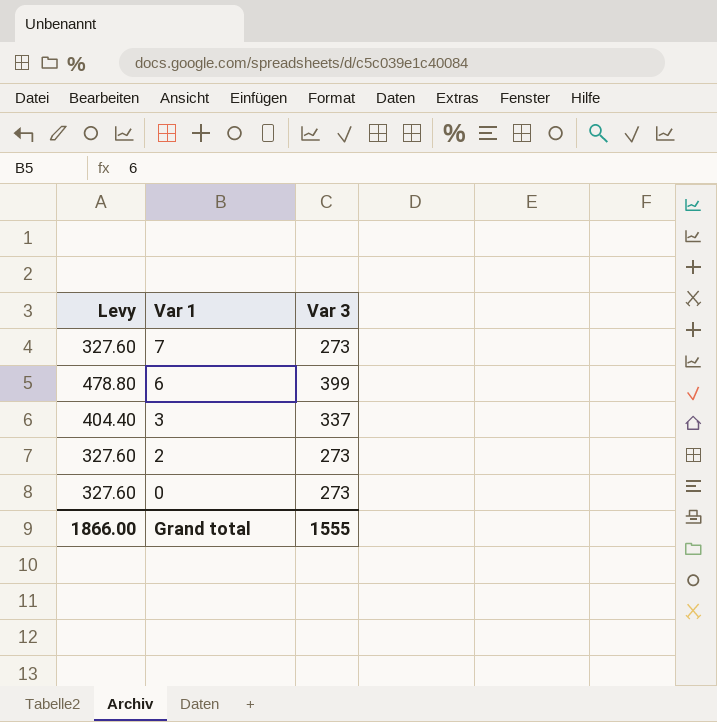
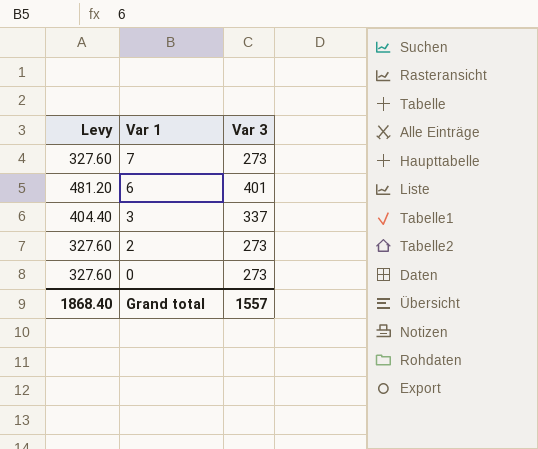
6 | Levy: 478.80 -> 481.20
6 | Var 3: 399 -> 401
Grand total | Levy: 1866.00 -> 1868.40
Grand total | Var 3: 1555 -> 1557

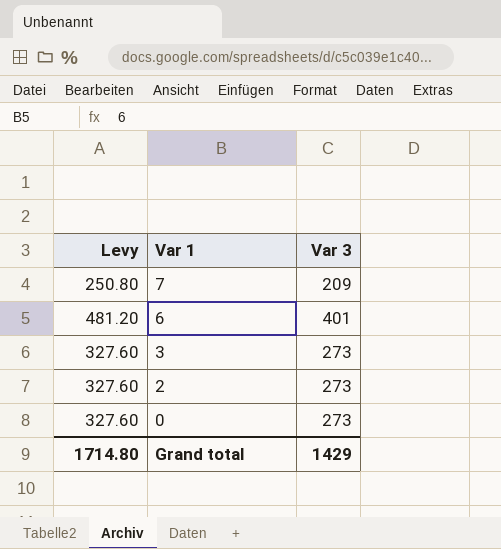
7 | Levy: 327.60 -> 250.80
7 | Var 3: 273 -> 209
3 | Levy: 404.40 -> 327.60
3 | Var 3: 337 -> 273
Grand total | Levy: 1868.40 -> 1714.80
Grand total | Var 3: 1557 -> 1429

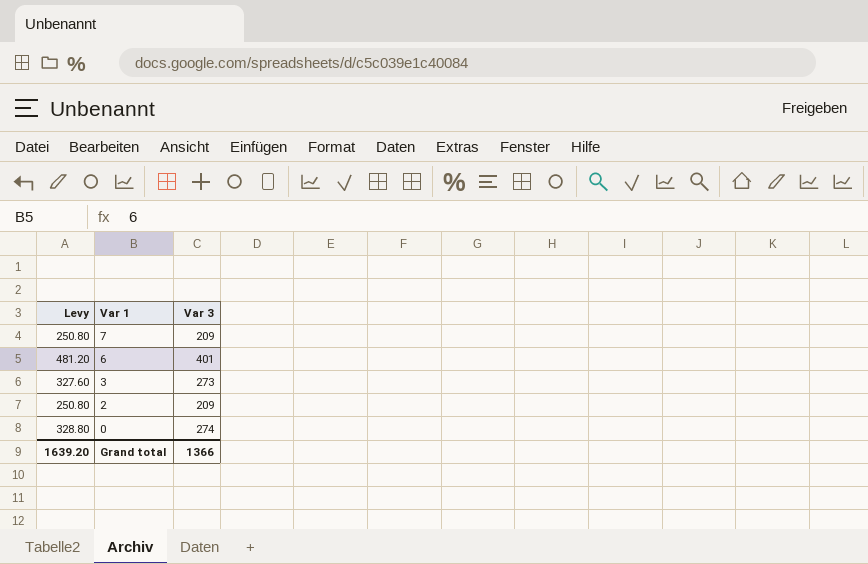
2 | Levy: 327.60 -> 250.80
2 | Var 3: 273 -> 209
0 | Levy: 327.60 -> 328.80
0 | Var 3: 273 -> 274
Grand total | Levy: 1714.80 -> 1639.20
Grand total | Var 3: 1429 -> 1366

